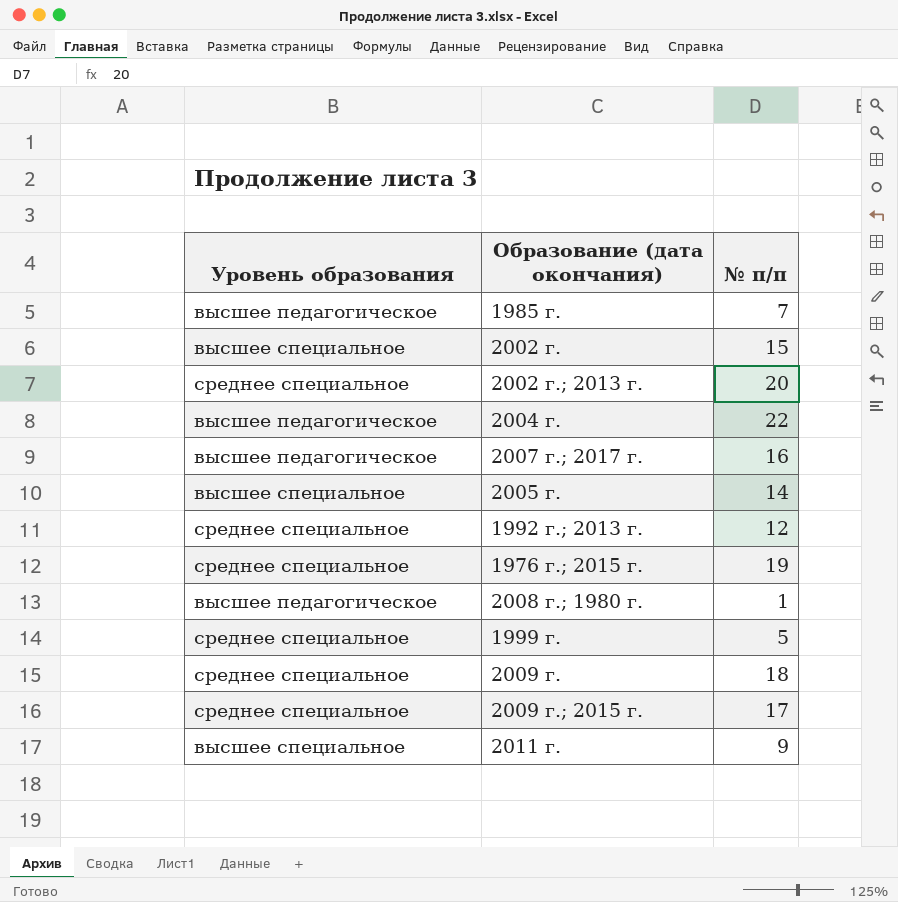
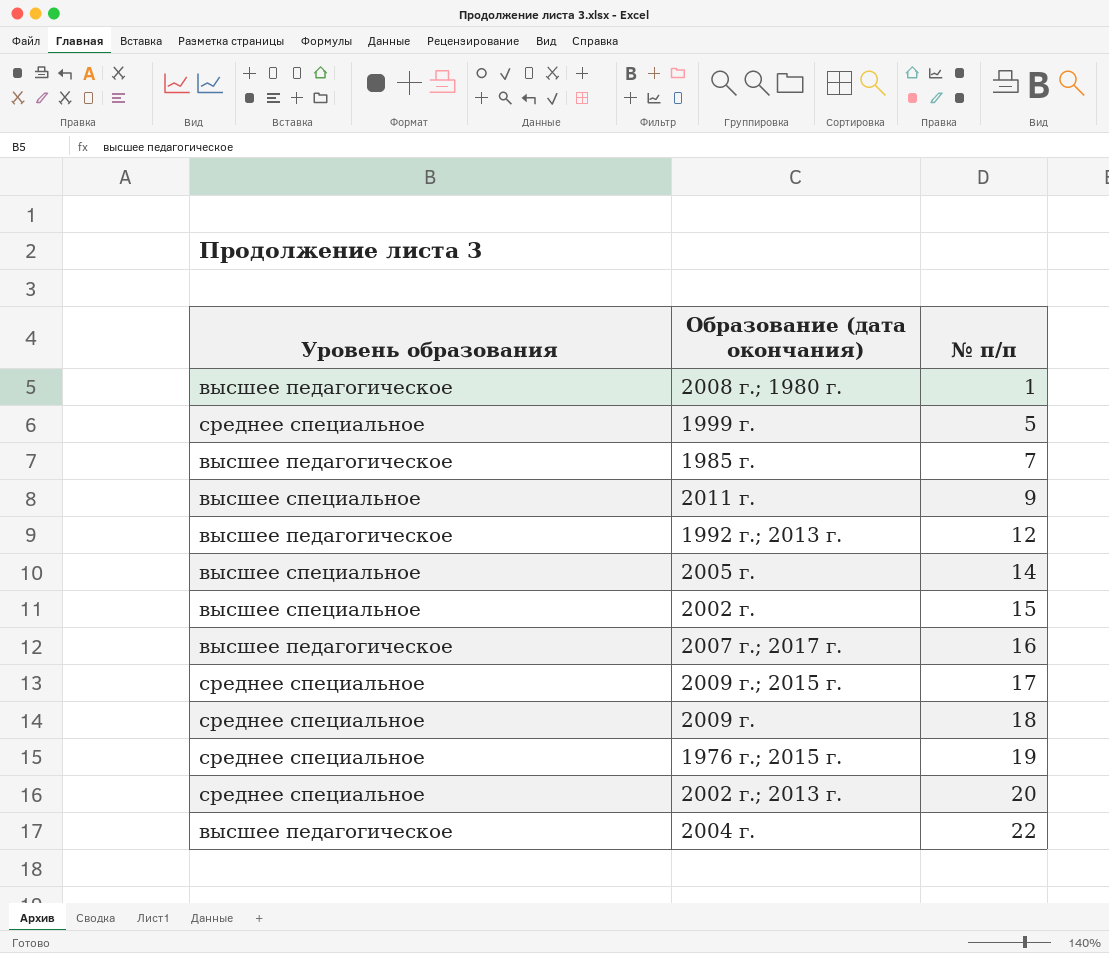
row order: none -> № п/п ascending
1992 г.; 2013 г. | Уровень образования: среднее специальное -> высшее педагогическое

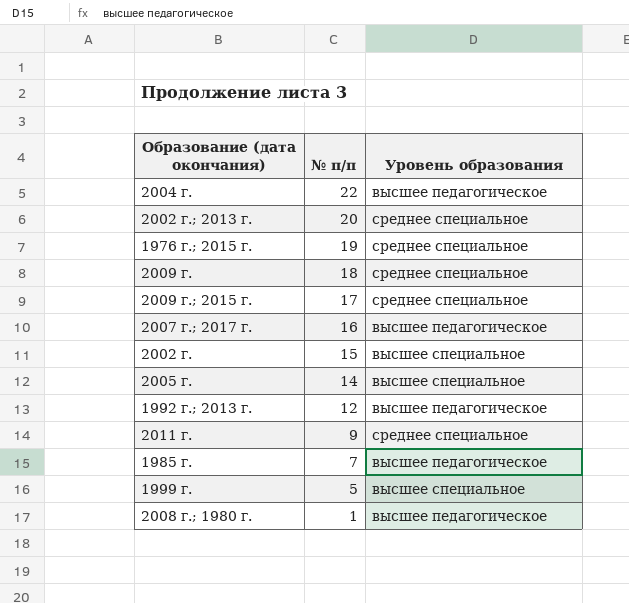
row order: № п/п ascending -> № п/п descending
column Уровень образования | position: 1 -> 3
2011 г. | Уровень образования: высшее специальное -> среднее специальное
1999 г. | Уровень образования: среднее специальное -> высшее специальное

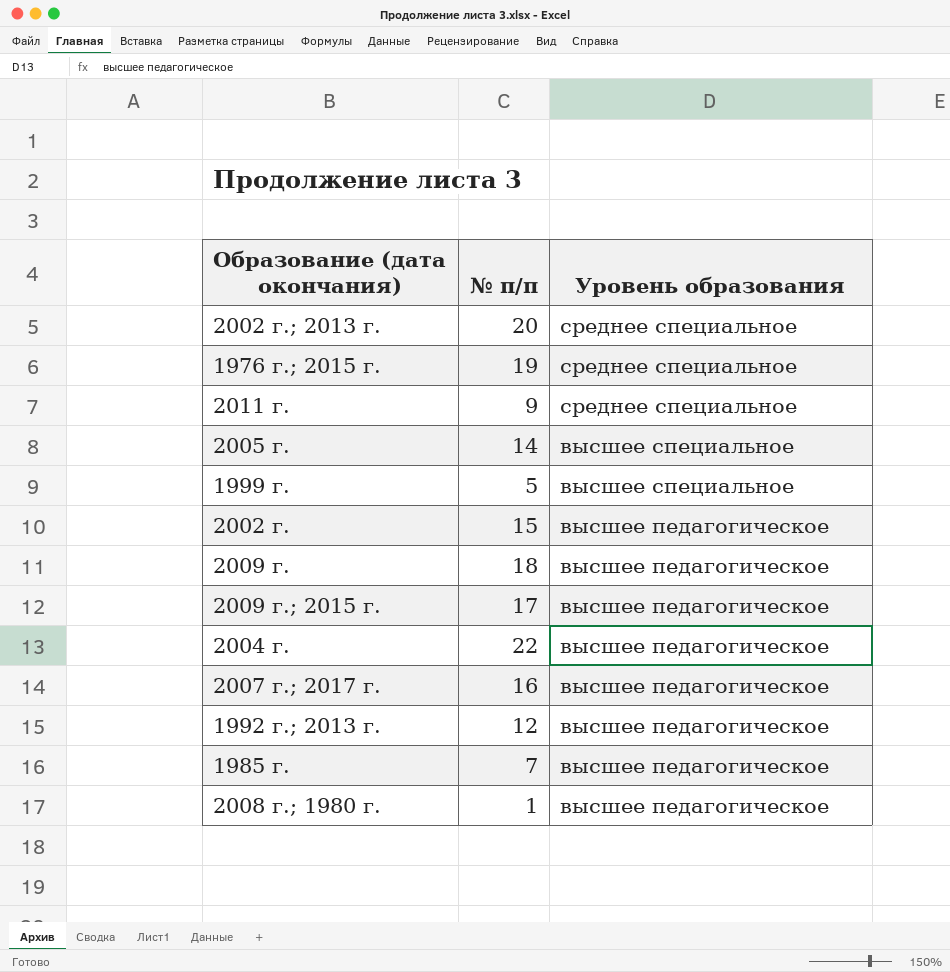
row order: № п/п descending -> Уровень образования descending
2002 г. | Уровень образования: высшее специальное -> высшее педагогическое
2009 г. | Уровень образования: среднее специальное -> высшее педагогическое
2009 г.; 2015 г. | Уровень образования: среднее специальное -> высшее педагогическое

